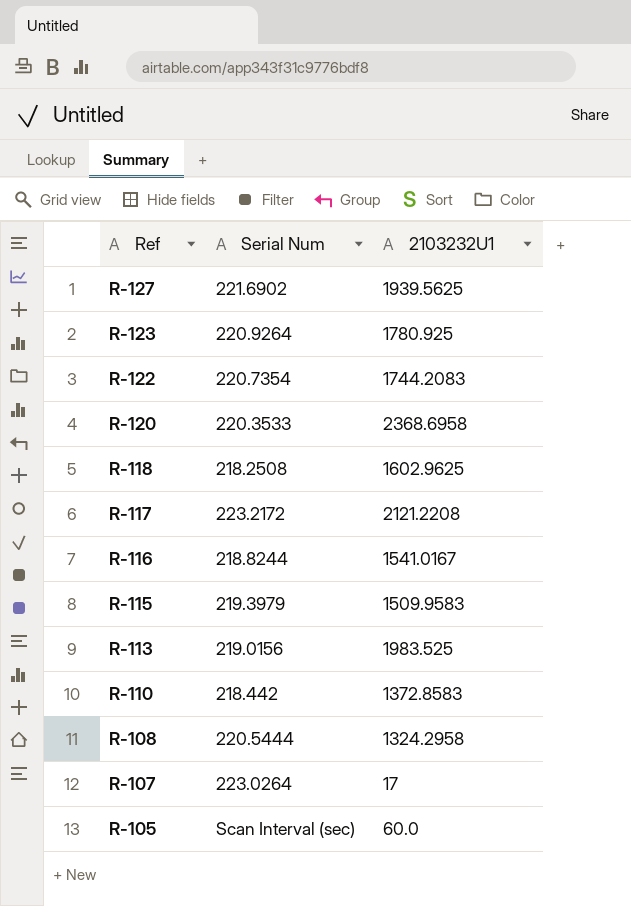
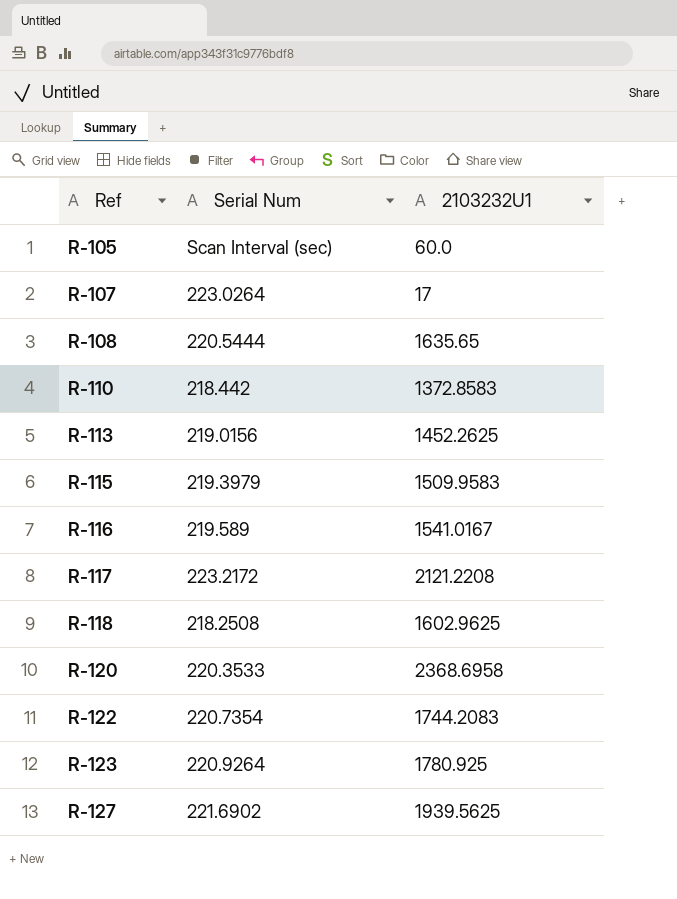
row order: Ref descending -> Ref ascending
R-108 | 2103232U1: 1324.2958 -> 1635.65
R-113 | 2103232U1: 1983.525 -> 1452.2625
R-116 | Serial Num: 218.8244 -> 219.589

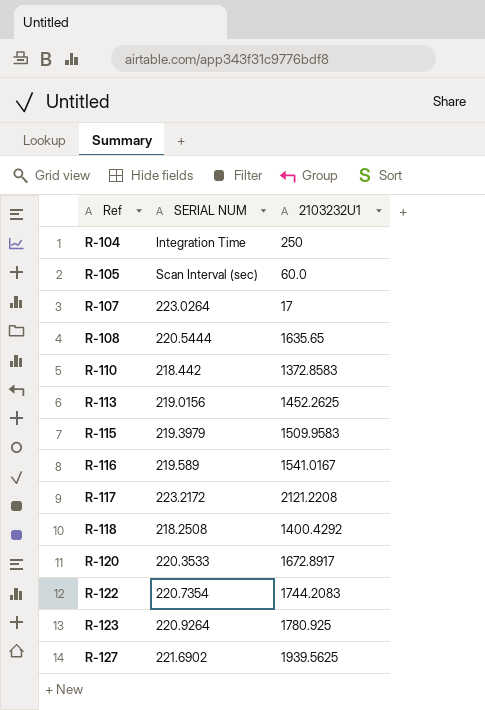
column name: Serial Num -> SERIAL NUM
row R-104: none -> Integration Time | 250
R-118 | 2103232U1: 1602.9625 -> 1400.4292
R-120 | 2103232U1: 2368.6958 -> 1672.8917

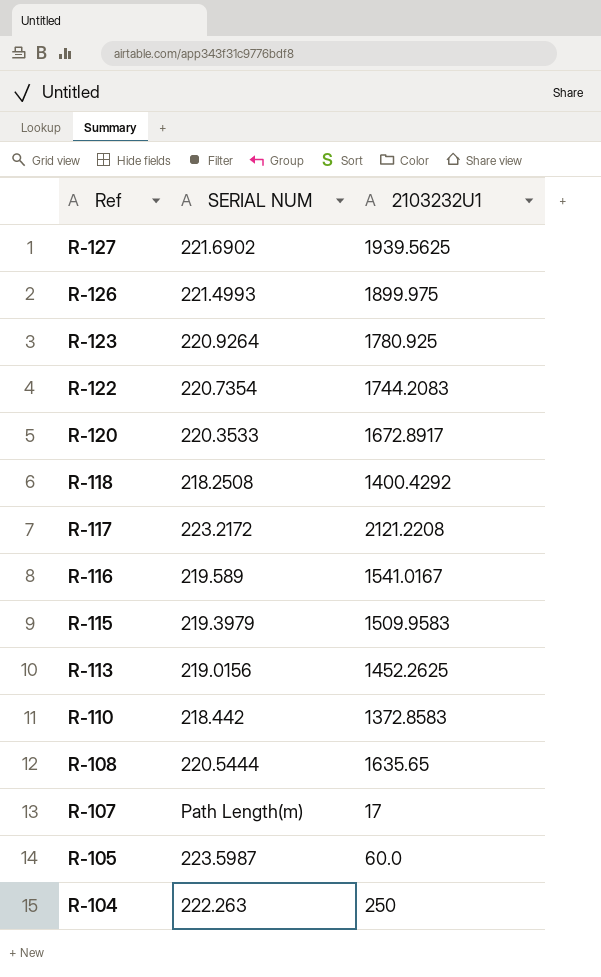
row order: Ref ascending -> Ref descending
row R-126: none -> 221.4993 | 1899.975
R-107 | SERIAL NUM: 223.0264 -> Path Length(m)
R-105 | SERIAL NUM: Scan Interval (sec) -> 223.5987
R-104 | SERIAL NUM: Integration Time -> 222.263

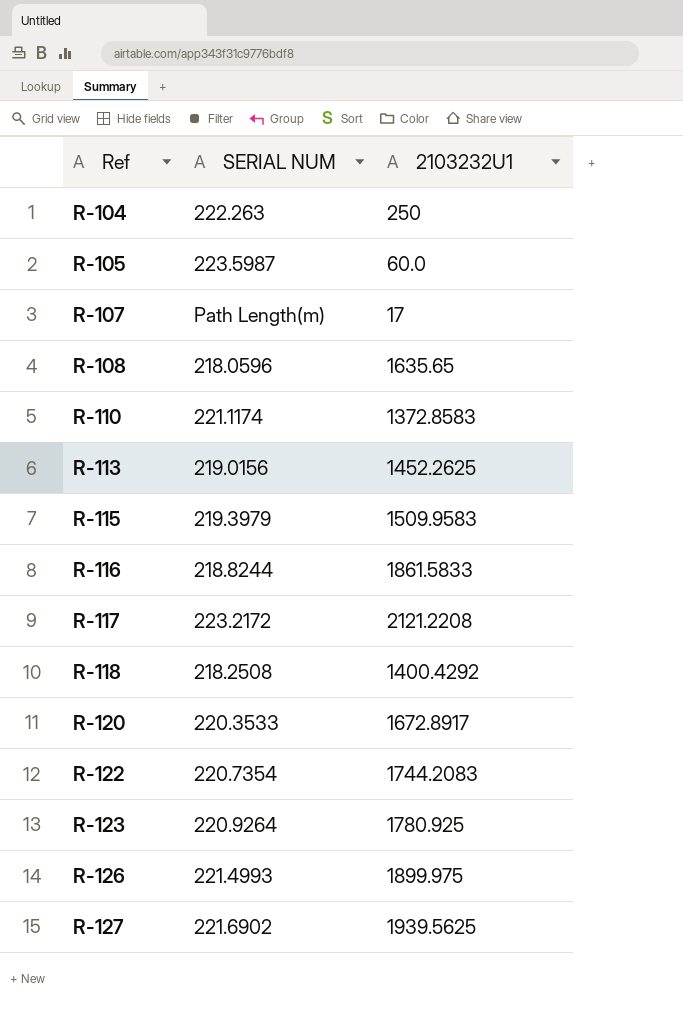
row order: Ref descending -> Ref ascending
R-108 | SERIAL NUM: 220.5444 -> 218.0596
R-110 | SERIAL NUM: 218.442 -> 221.1174
R-116 | SERIAL NUM: 219.589 -> 218.8244
R-116 | 2103232U1: 1541.0167 -> 1861.5833

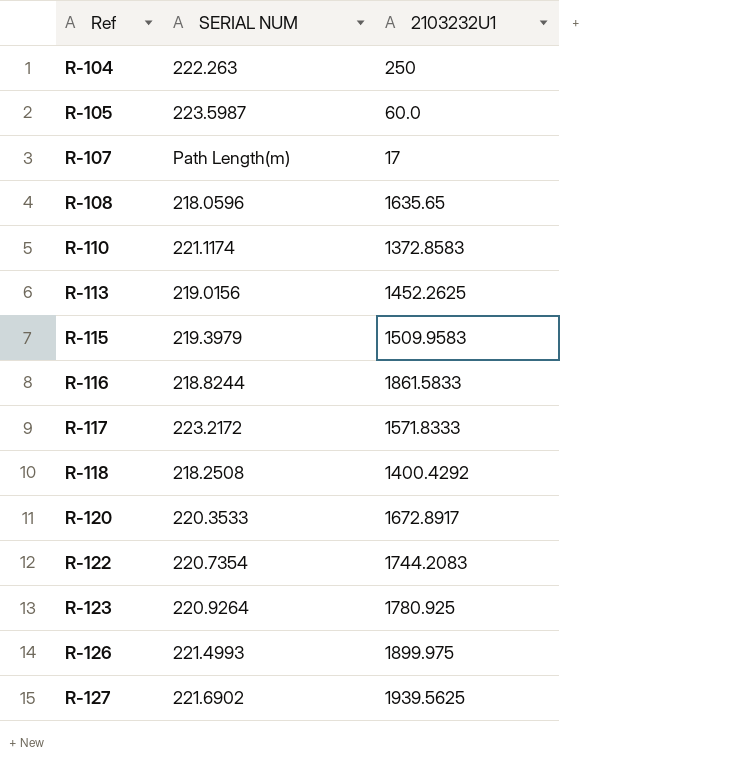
R-117 | 2103232U1: 2121.2208 -> 1571.8333

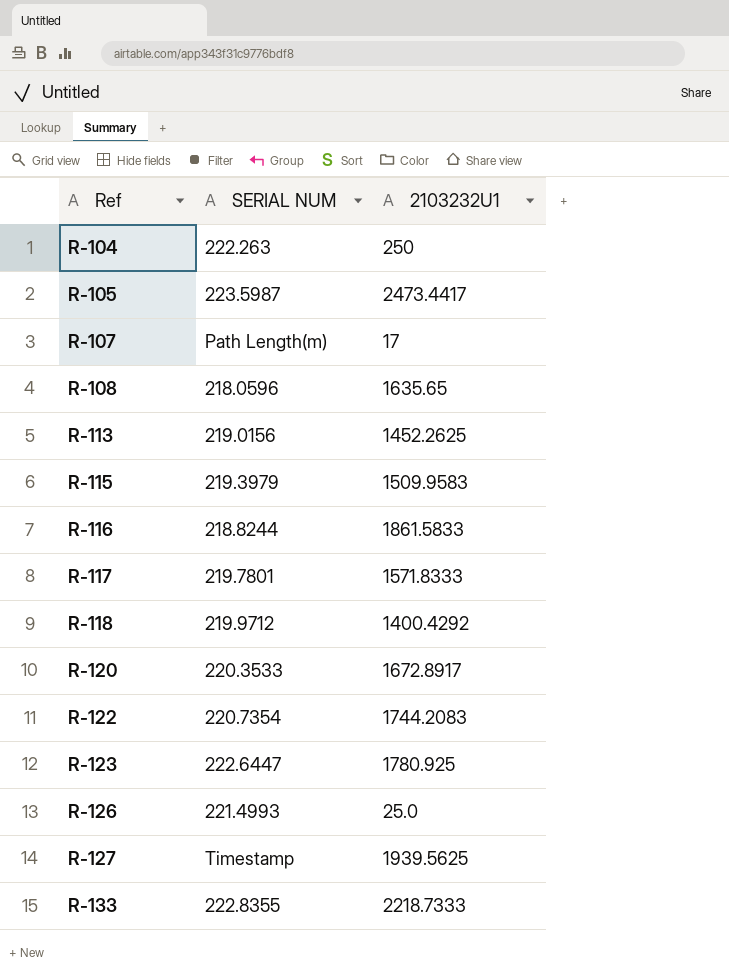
row R-110: 221.1174 | 1372.8583 -> none
R-105 | 2103232U1: 60.0 -> 2473.4417
R-117 | SERIAL NUM: 223.2172 -> 219.7801
R-118 | SERIAL NUM: 218.2508 -> 219.9712
R-123 | SERIAL NUM: 220.9264 -> 222.6447
R-126 | 2103232U1: 1899.975 -> 25.0
R-127 | SERIAL NUM: 221.6902 -> Timestamp
row R-133: none -> 222.8355 | 2218.7333

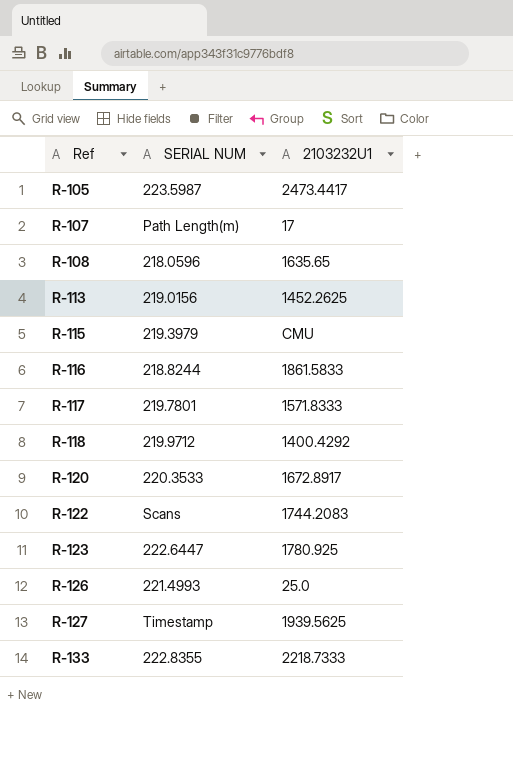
row R-104: 222.263 | 250 -> none
R-115 | 2103232U1: 1509.9583 -> CMU
R-122 | SERIAL NUM: 220.7354 -> Scans

